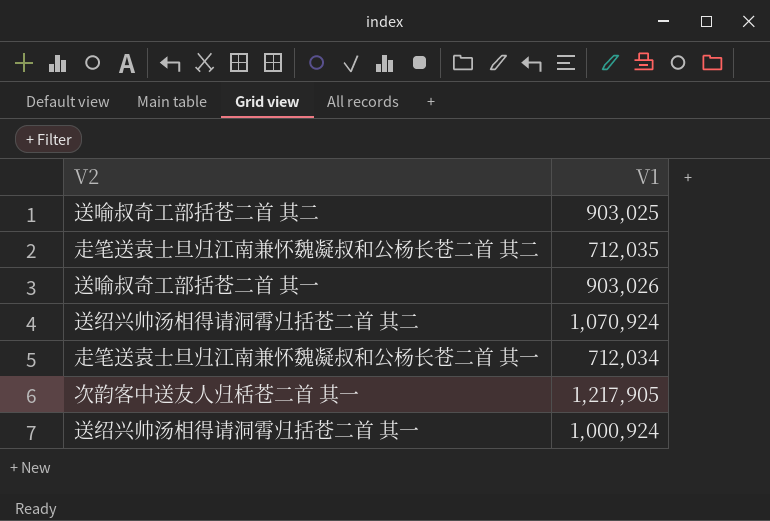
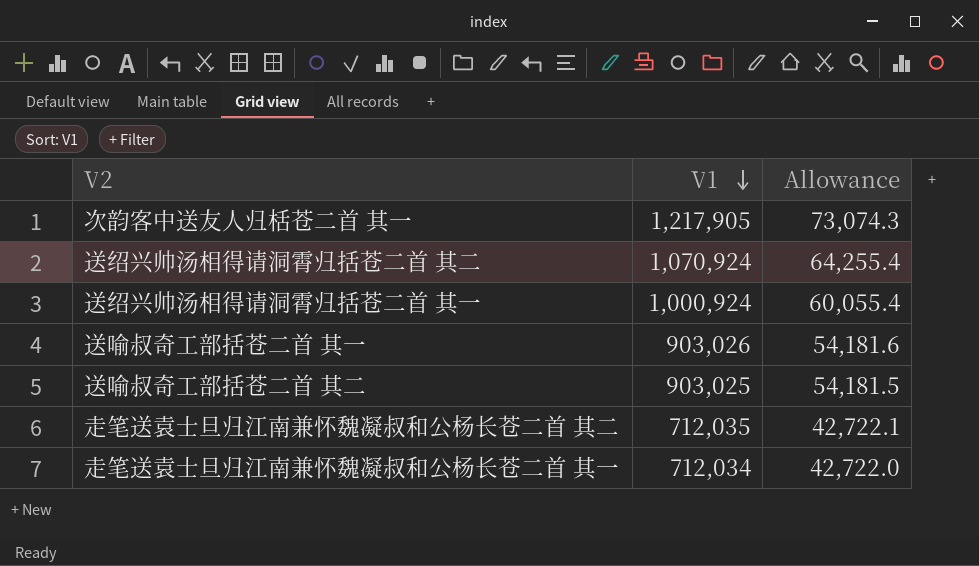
row order: none -> V1 descending
column Allowance | formula: none -> [V1] * 0.06

